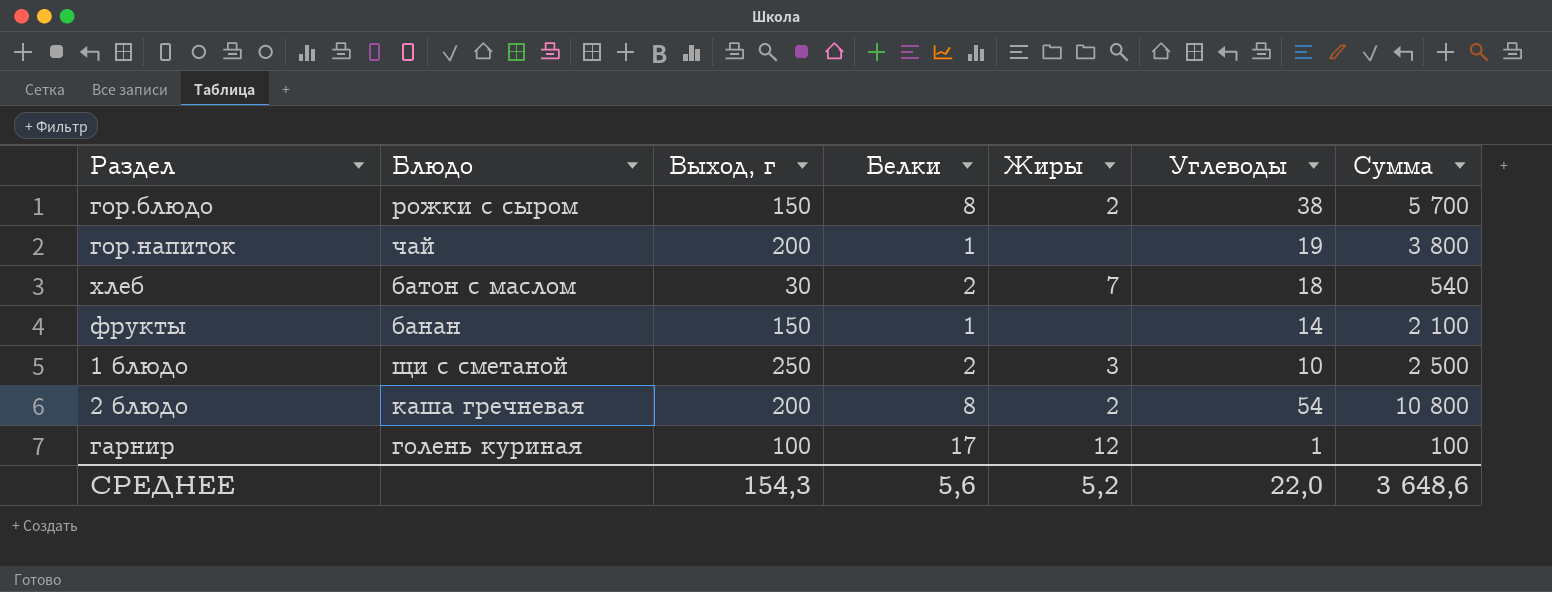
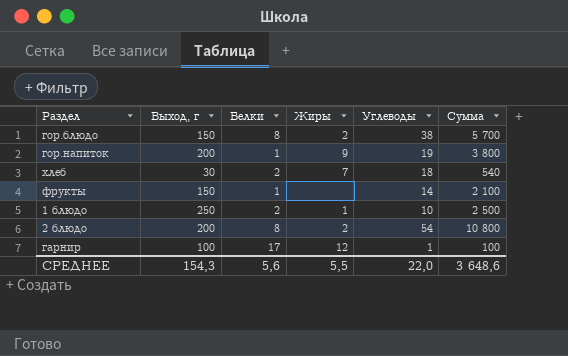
column Блюдо | position: 2 -> none
гор.напиток | Жиры: none -> 9
1 блюдо | Жиры: 3 -> 1
СРЕДНЕЕ | Жиры: 5,2 -> 5,5

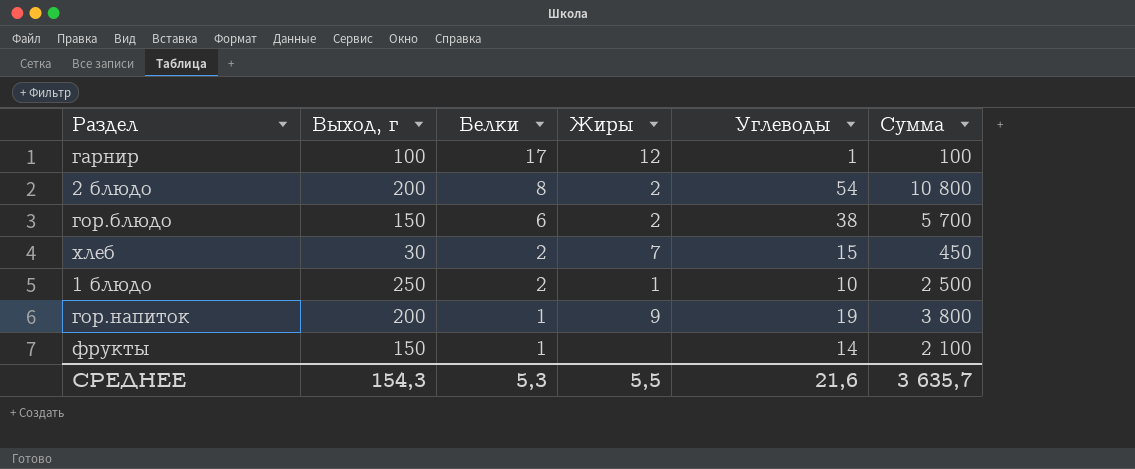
row order: none -> Белки descending
гор.блюдо | Белки: 8 -> 6
хлеб | Углеводы: 18 -> 15
хлеб | Сумма: 540 -> 450
СРЕДНЕЕ | Белки: 5,6 -> 5,3
СРЕДНЕЕ | Углеводы: 22,0 -> 21,6
СРЕДНЕЕ | Сумма: 3 648,6 -> 3 635,7

